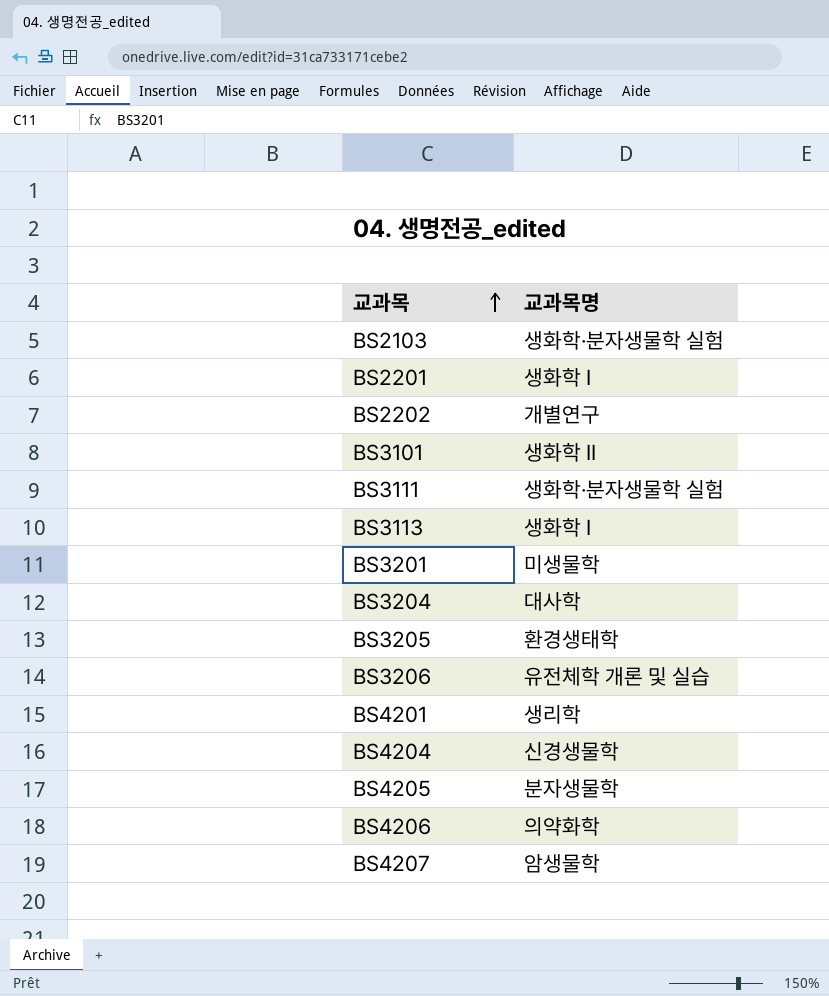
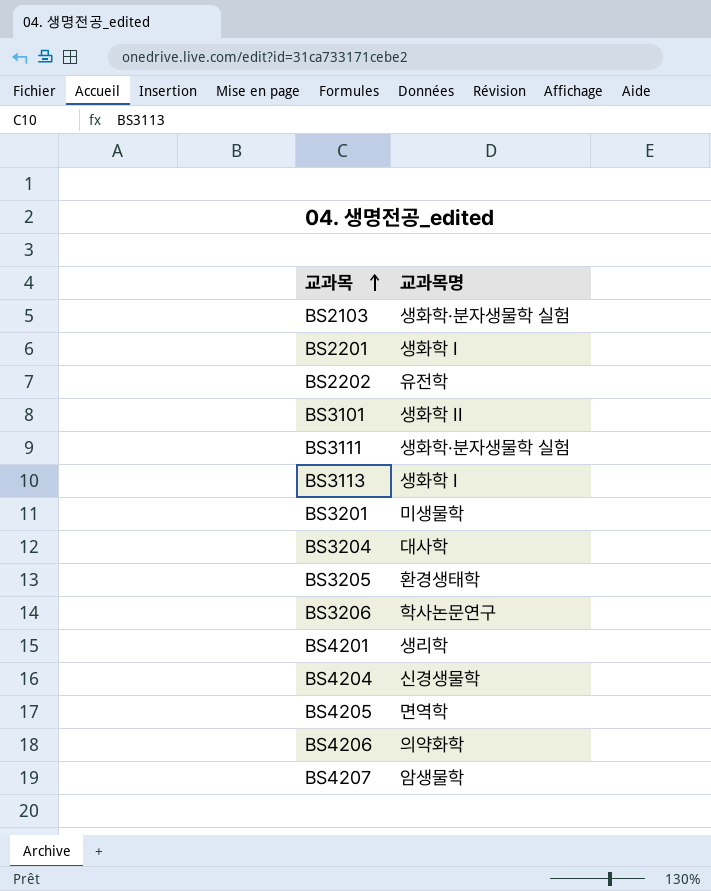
BS2202 | 교과목명: 개별연구 -> 유전학
BS3206 | 교과목명: 유전체학 개론 및 실습 -> 학사논문연구
BS4205 | 교과목명: 분자생물학 -> 면역학

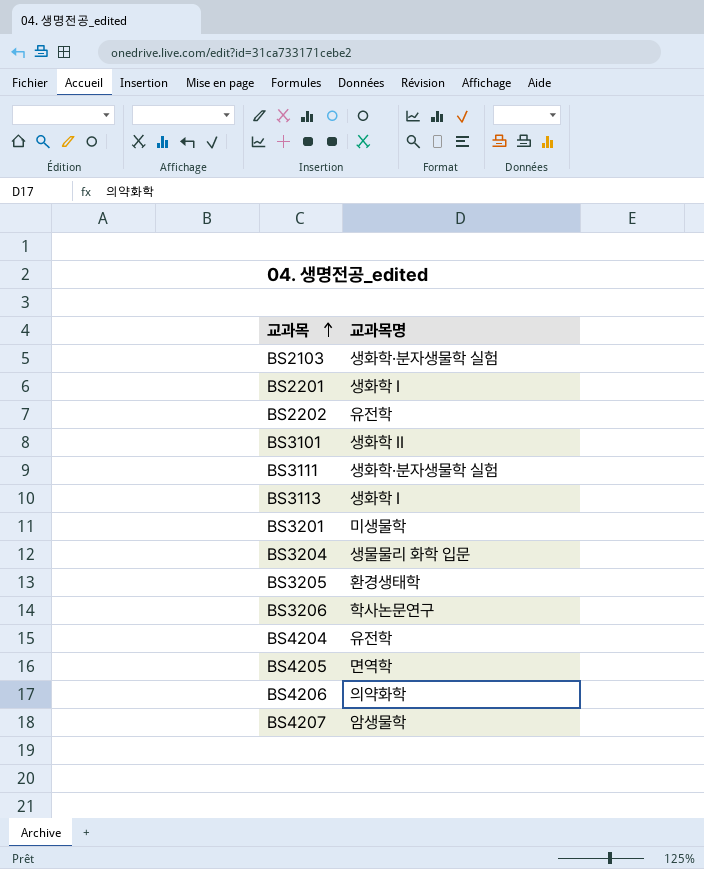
row BS4201: 생리학 -> none
BS3204 | 교과목명: 대사학 -> 생물물리 화학 입문
BS4204 | 교과목명: 신경생물학 -> 유전학

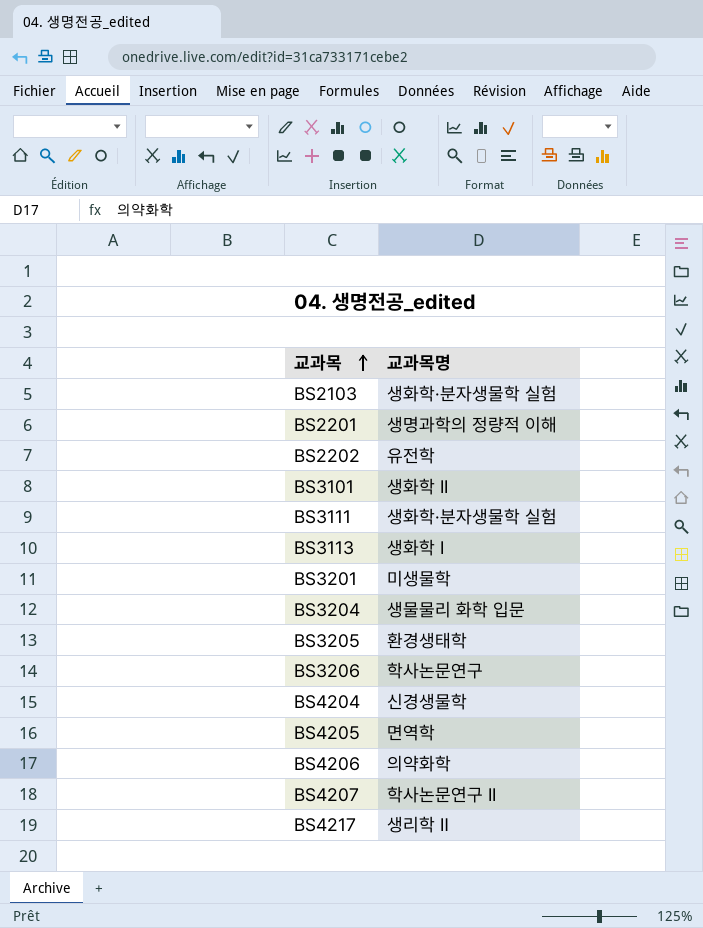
BS2201 | 교과목명: 생화학 I -> 생명과학의 정량적 이해
BS4204 | 교과목명: 유전학 -> 신경생물학
BS4207 | 교과목명: 암생물학 -> 학사논문연구 II
row BS4217: none -> 생리학 Ⅱ

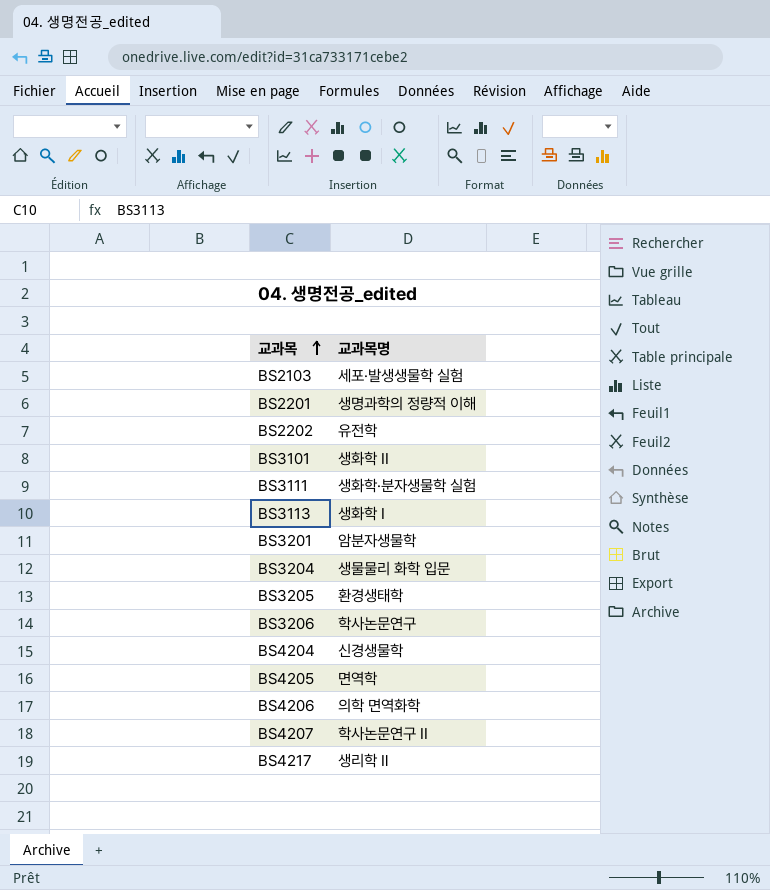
BS2103 | 교과목명: 생화학·분자생물학 실험 -> 세포·발생생물학 실험
BS3201 | 교과목명: 미생물학 -> 암분자생물학
BS4206 | 교과목명: 의약화학 -> 의학 면역화학

